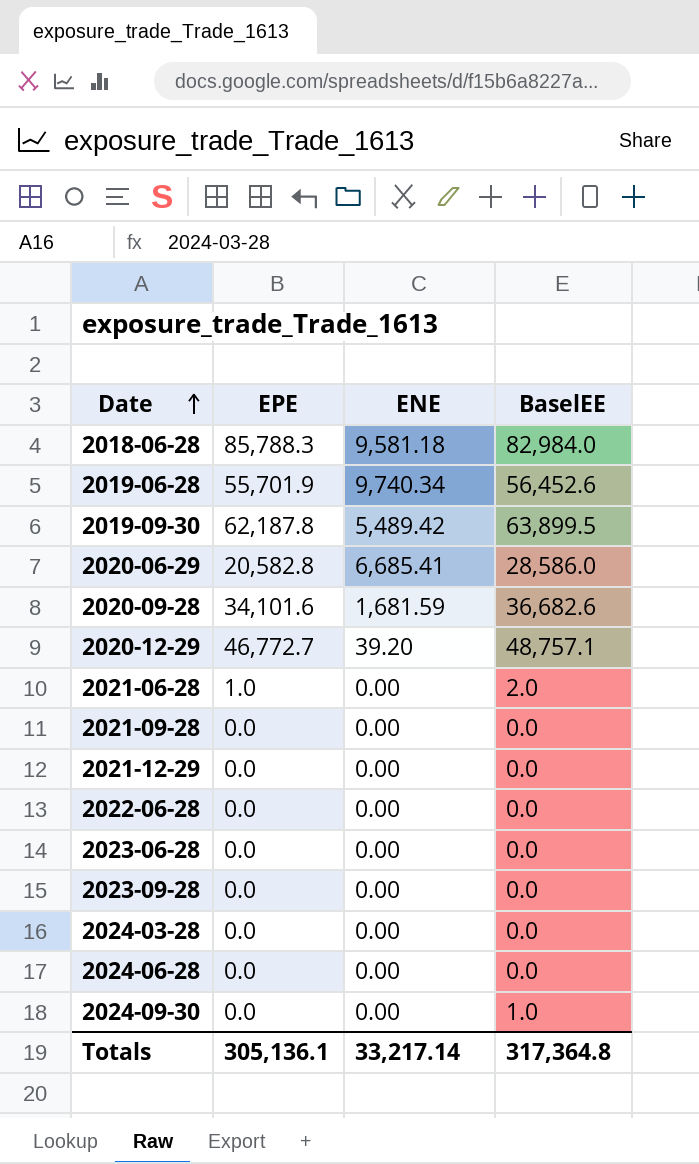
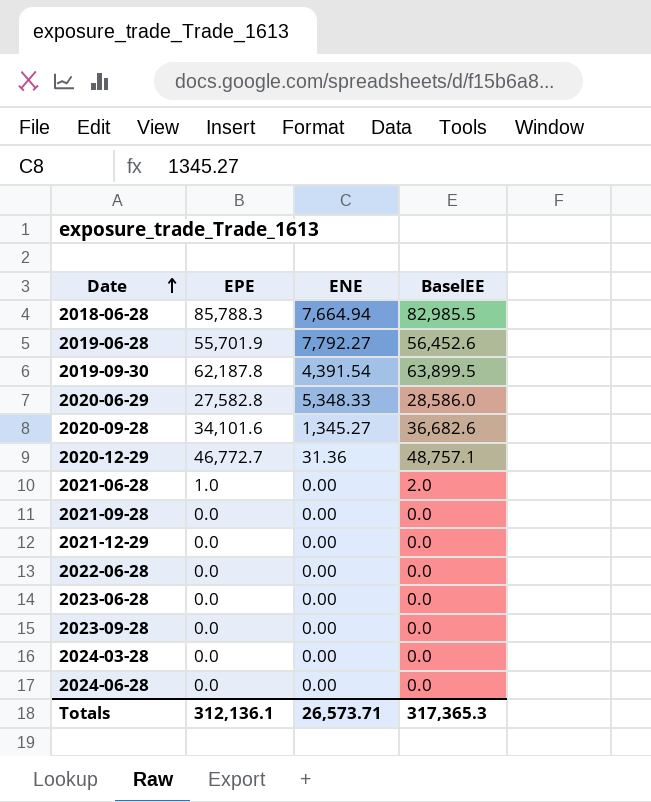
row 2024-09-30: 0.0 | 0.00 | 1.0 -> none
2018-06-28 | ENE: 9,581.18 -> 7,664.94
2018-06-28 | BaselEE: 82,984.0 -> 82,985.5
2019-06-28 | ENE: 9,740.34 -> 7,792.27
2019-09-30 | ENE: 5,489.42 -> 4,391.54
2020-06-29 | EPE: 20,582.8 -> 27,582.8
2020-06-29 | ENE: 6,685.41 -> 5,348.33
2020-09-28 | ENE: 1,681.59 -> 1,345.27
2020-12-29 | ENE: 39.20 -> 31.36
Totals | EPE: 305,136.1 -> 312,136.1
Totals | ENE: 33,217.14 -> 26,573.71
Totals | BaselEE: 317,364.8 -> 317,365.3

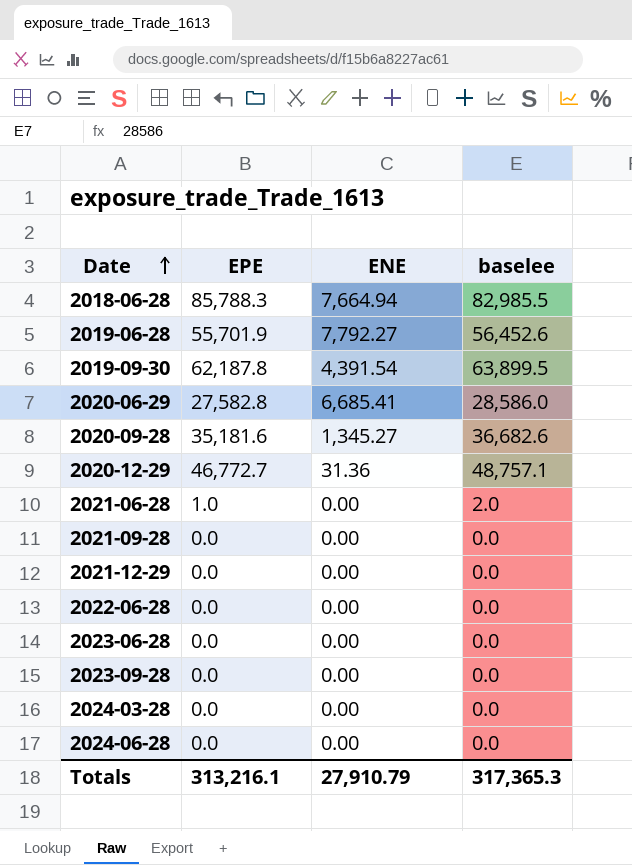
column name: BaselEE -> baselee
2020-06-29 | ENE: 5,348.33 -> 6,685.41
2020-09-28 | EPE: 34,101.6 -> 35,181.6
Totals | EPE: 312,136.1 -> 313,216.1
Totals | ENE: 26,573.71 -> 27,910.79

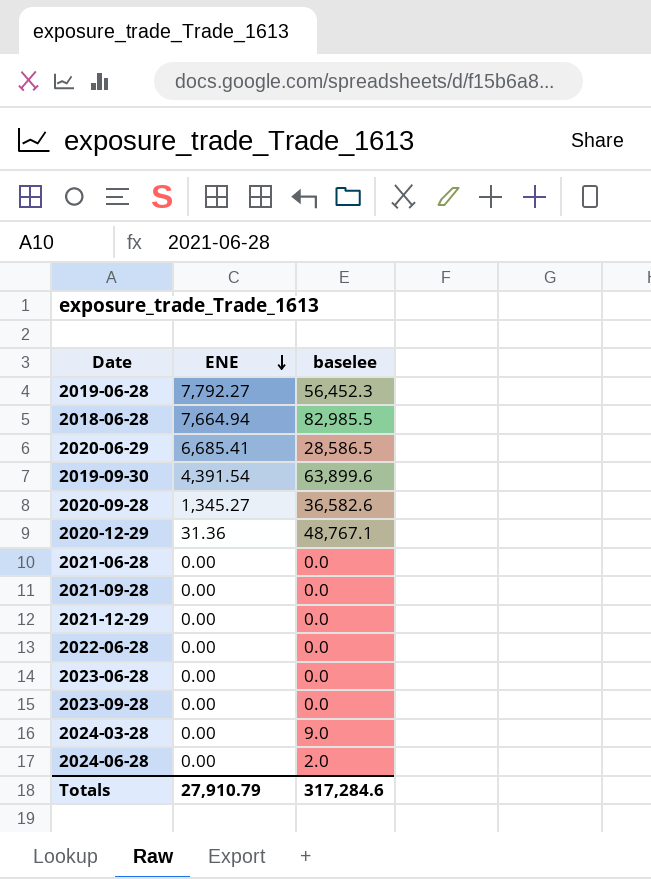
row order: Date ascending -> ENE descending
column EPE | position: 2 -> none
2019-06-28 | baselee: 56,452.6 -> 56,452.3
2020-06-29 | baselee: 28,586.0 -> 28,586.5
2019-09-30 | baselee: 63,899.5 -> 63,899.6
2020-09-28 | baselee: 36,682.6 -> 36,582.6
2020-12-29 | baselee: 48,757.1 -> 48,767.1
2021-06-28 | baselee: 2.0 -> 0.0
2024-03-28 | baselee: 0.0 -> 9.0
2024-06-28 | baselee: 0.0 -> 2.0
Totals | baselee: 317,365.3 -> 317,284.6

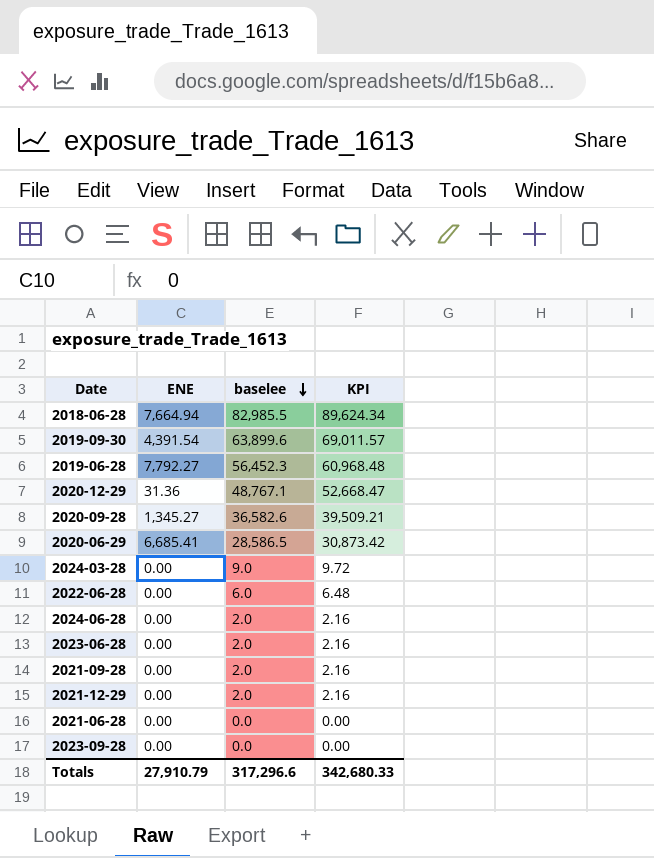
row order: ENE descending -> baselee descending
column KPI | formula: none -> [baselee] * 1.08
2022-06-28 | baselee: 0.0 -> 6.0
2023-06-28 | baselee: 0.0 -> 2.0
2021-09-28 | baselee: 0.0 -> 2.0
2021-12-29 | baselee: 0.0 -> 2.0
Totals | baselee: 317,284.6 -> 317,296.6

